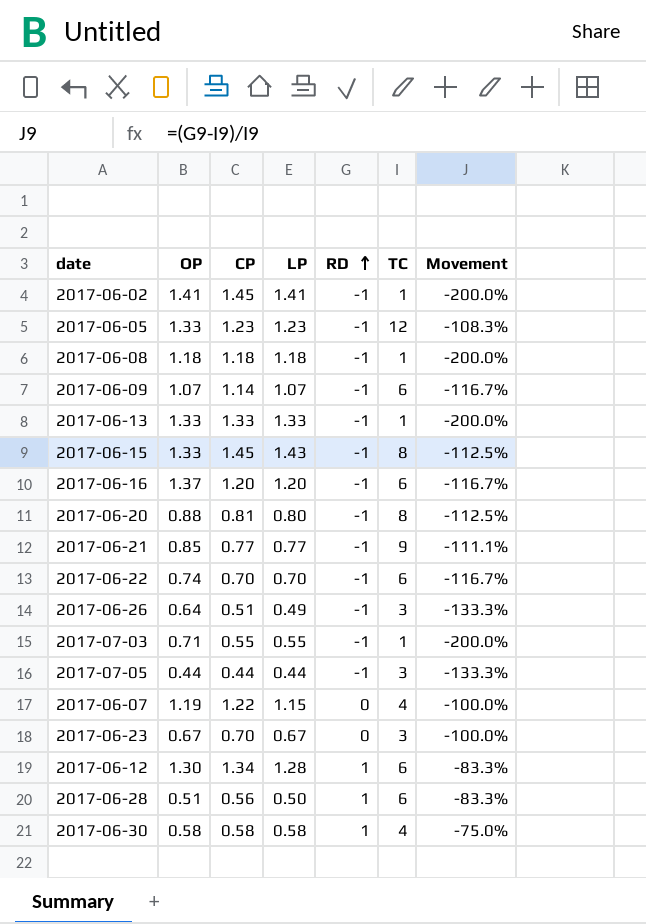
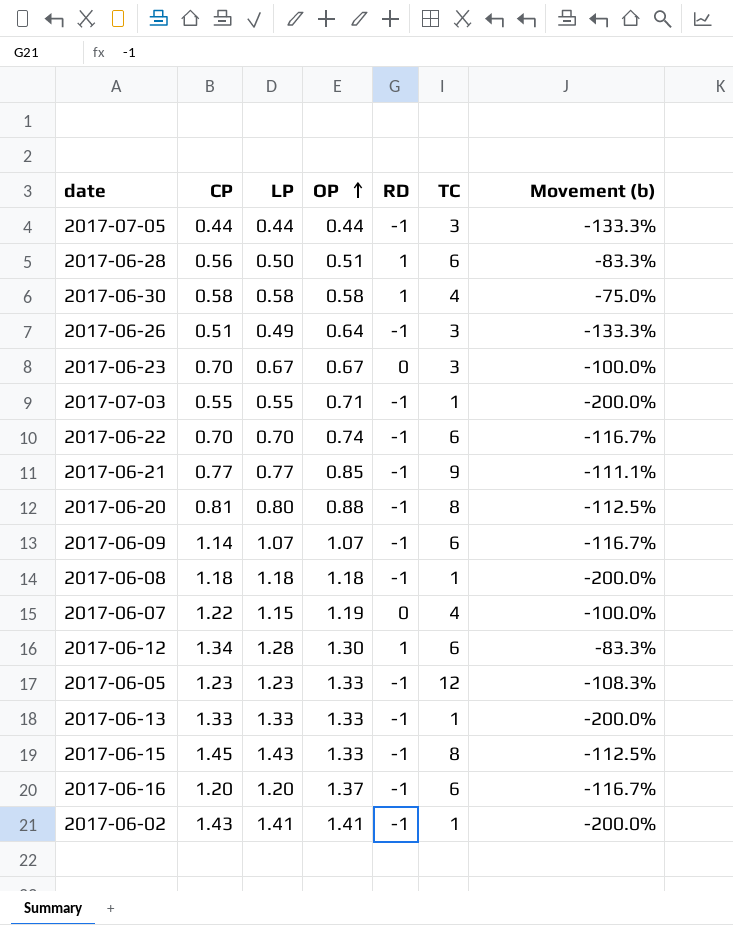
row order: RD ascending -> OP ascending
column OP | position: 2 -> 4
column name: Movement -> Movement (b)
2017-06-02 | CP: 1.45 -> 1.43

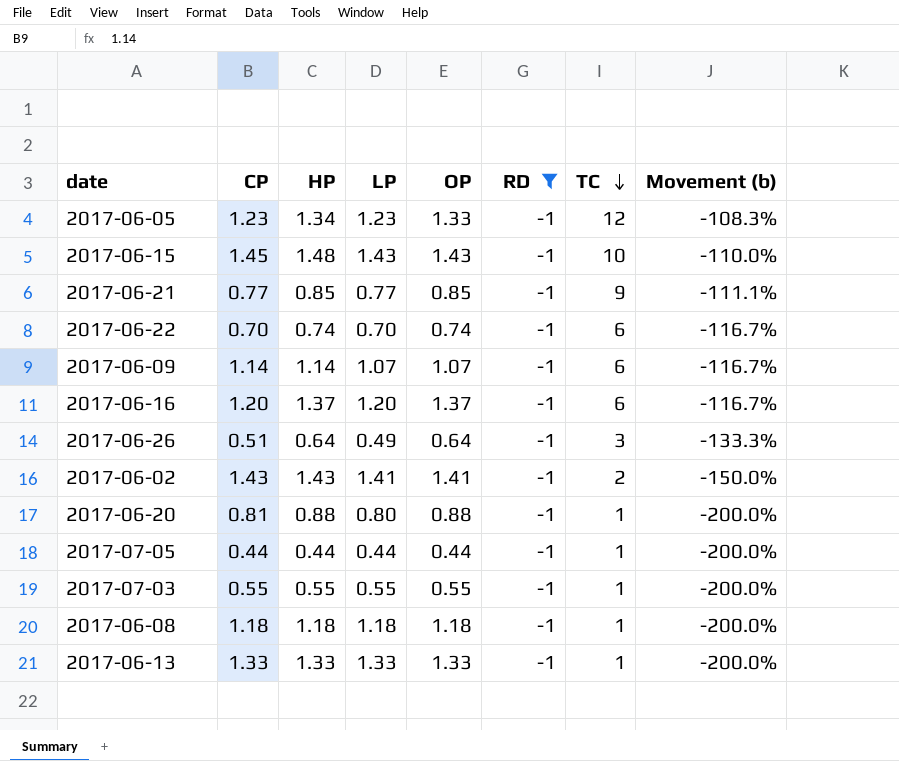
filter: none -> RD = -1
row order: OP ascending -> TC descending
column HP | position: none -> 3
2017-06-15 | OP: 1.33 -> 1.43
2017-06-15 | TC: 8 -> 10
2017-06-15 | Movement (b): -112.5% -> -110.0%
2017-06-02 | TC: 1 -> 2
2017-06-02 | Movement (b): -200.0% -> -150.0%
2017-06-20 | TC: 8 -> 1
2017-06-20 | Movement (b): -112.5% -> -200.0%
2017-07-05 | TC: 3 -> 1
2017-07-05 | Movement (b): -133.3% -> -200.0%
2017-07-03 | OP: 0.71 -> 0.55

